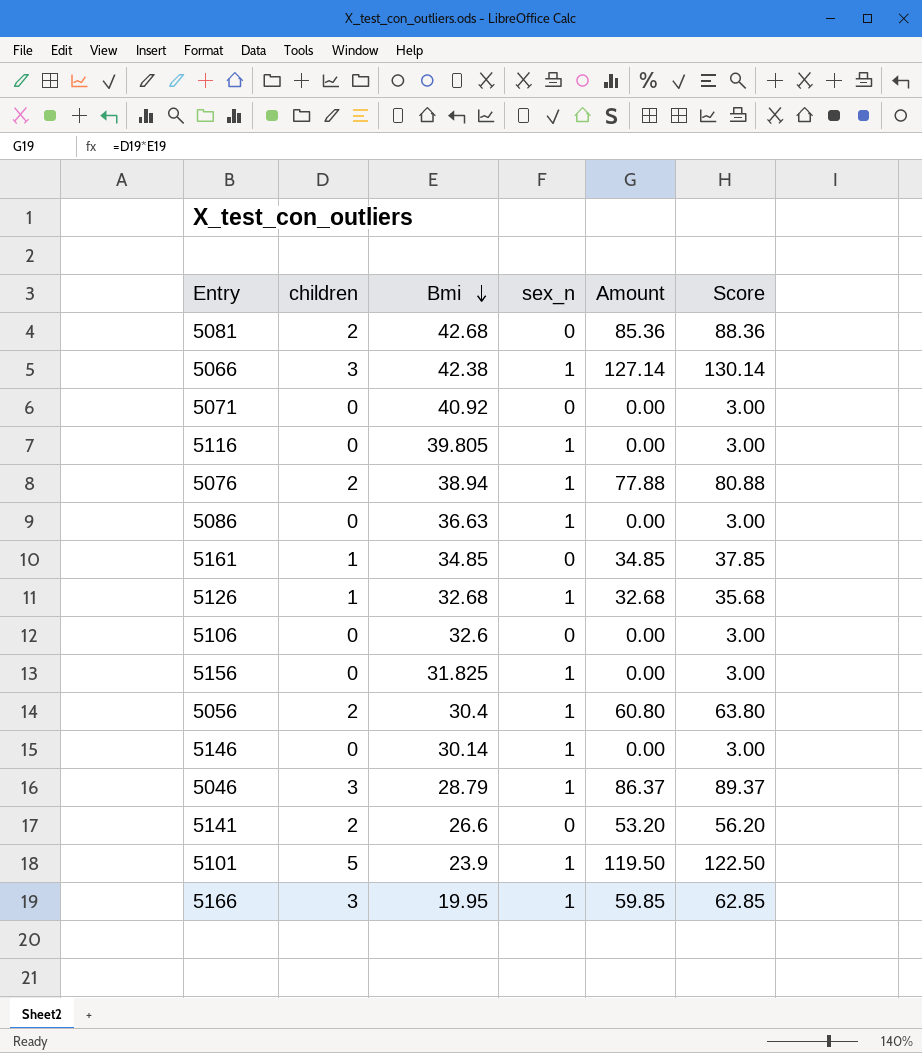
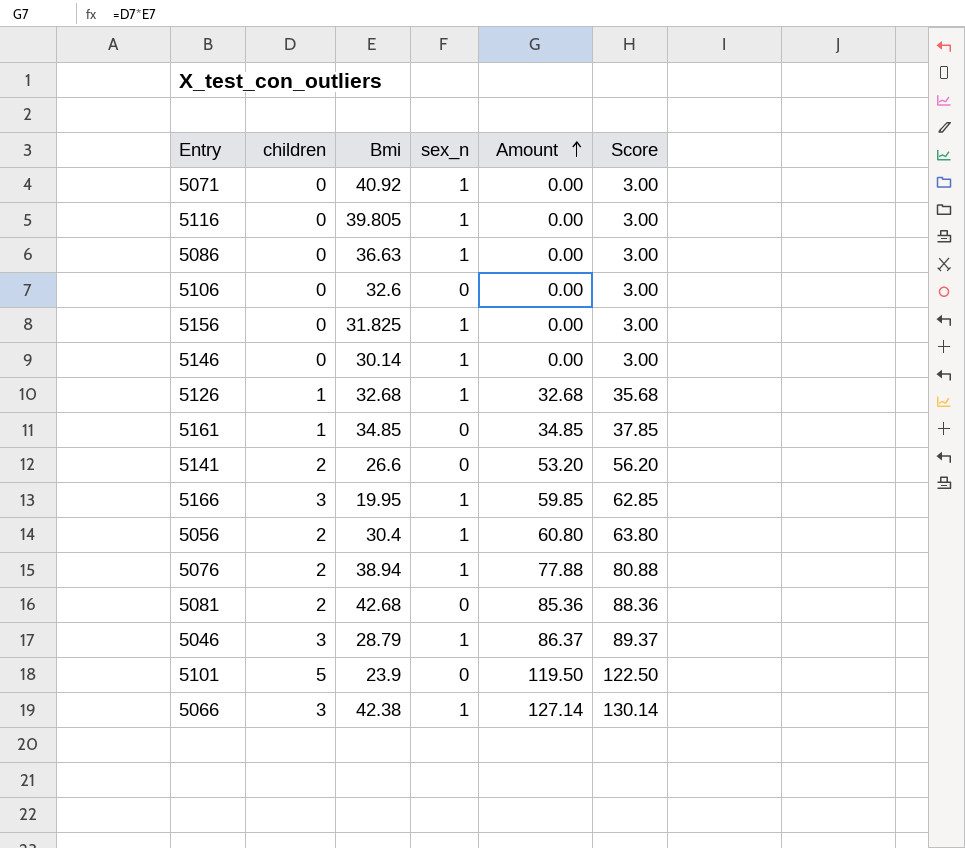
row order: Bmi descending -> Amount ascending
5071 | sex_n: 0 -> 1
5101 | sex_n: 1 -> 0

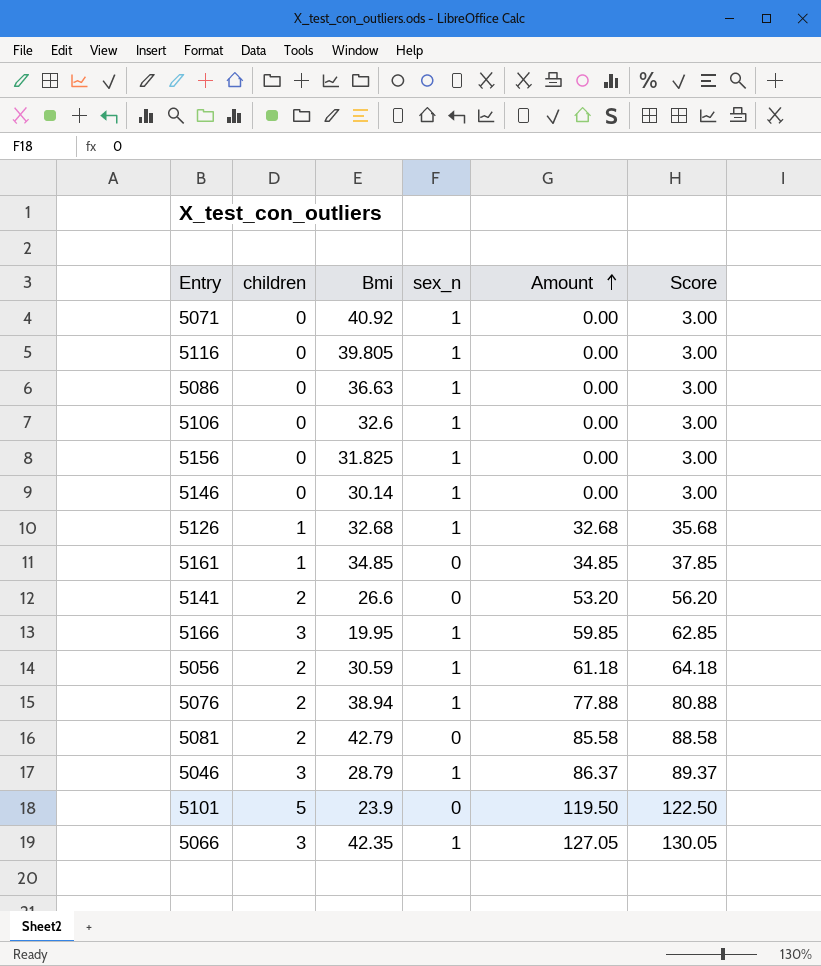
5106 | sex_n: 0 -> 1
5056 | Bmi: 30.4 -> 30.59
5056 | Amount: 60.80 -> 61.18
5056 | Score: 63.80 -> 64.18
5081 | Bmi: 42.68 -> 42.79
5081 | Amount: 85.36 -> 85.58
5081 | Score: 88.36 -> 88.58
5066 | Bmi: 42.38 -> 42.35
5066 | Amount: 127.14 -> 127.05
5066 | Score: 130.14 -> 130.05

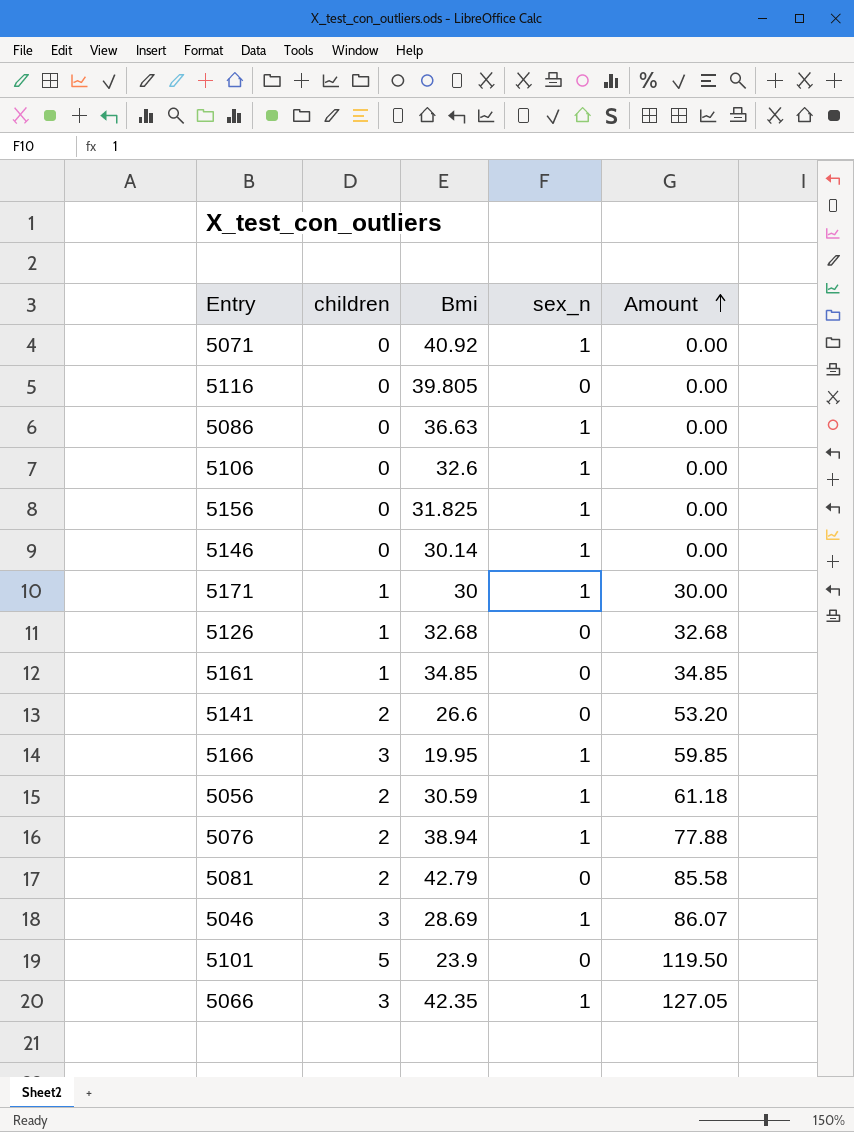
column Score | formula: [Amount] + 3 -> none
5116 | sex_n: 1 -> 0
row 5171: none -> 1 | 30 | 1 | 30.00
5126 | sex_n: 1 -> 0
5046 | Bmi: 28.79 -> 28.69
5046 | Amount: 86.37 -> 86.07

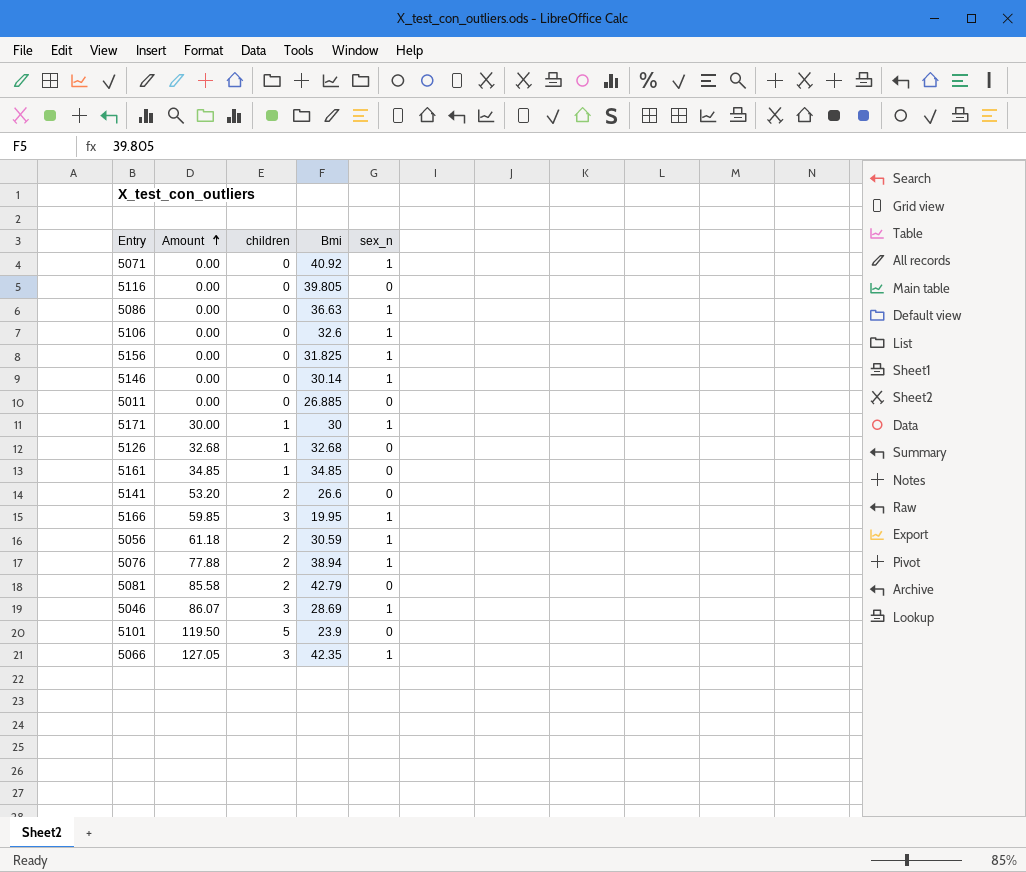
column Amount | position: 5 -> 2
row 5011: none -> 0.00 | 0 | 26.885 | 0

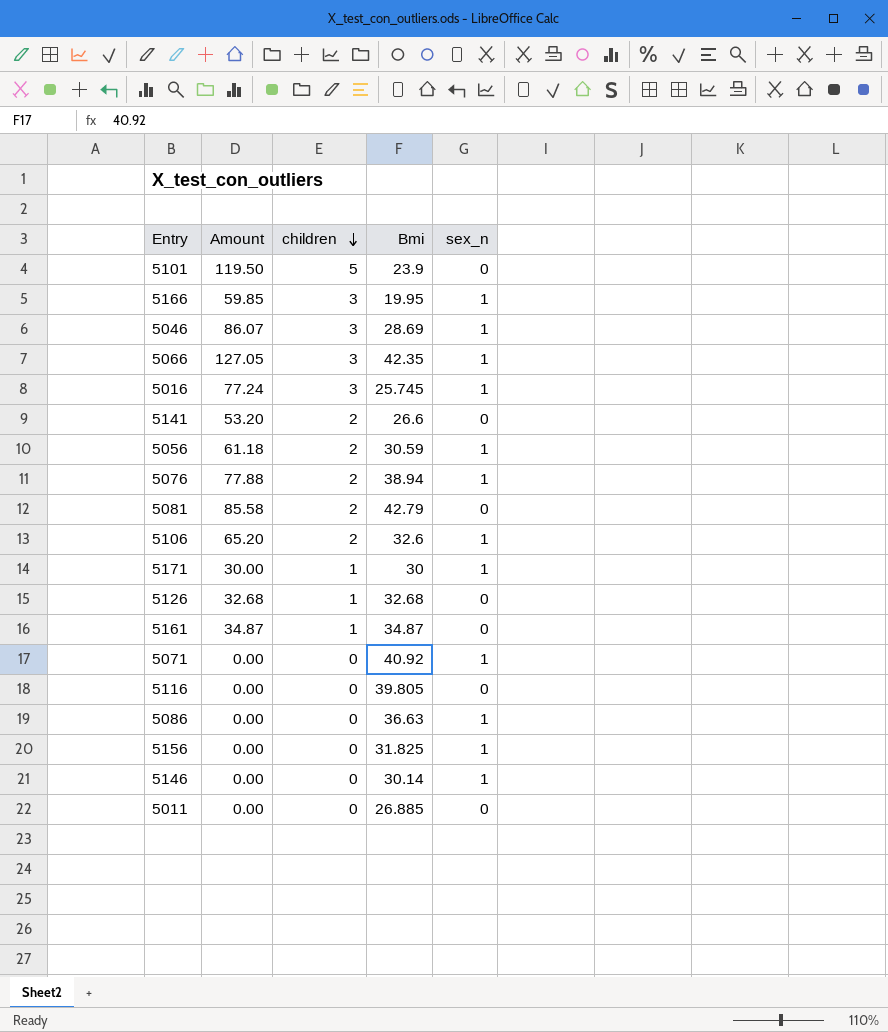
row order: Amount ascending -> children descending
row 5016: none -> 77.24 | 3 | 25.745 | 1
5106 | Amount: 0.00 -> 65.20
5106 | children: 0 -> 2
5161 | Amount: 34.85 -> 34.87
5161 | Bmi: 34.85 -> 34.87

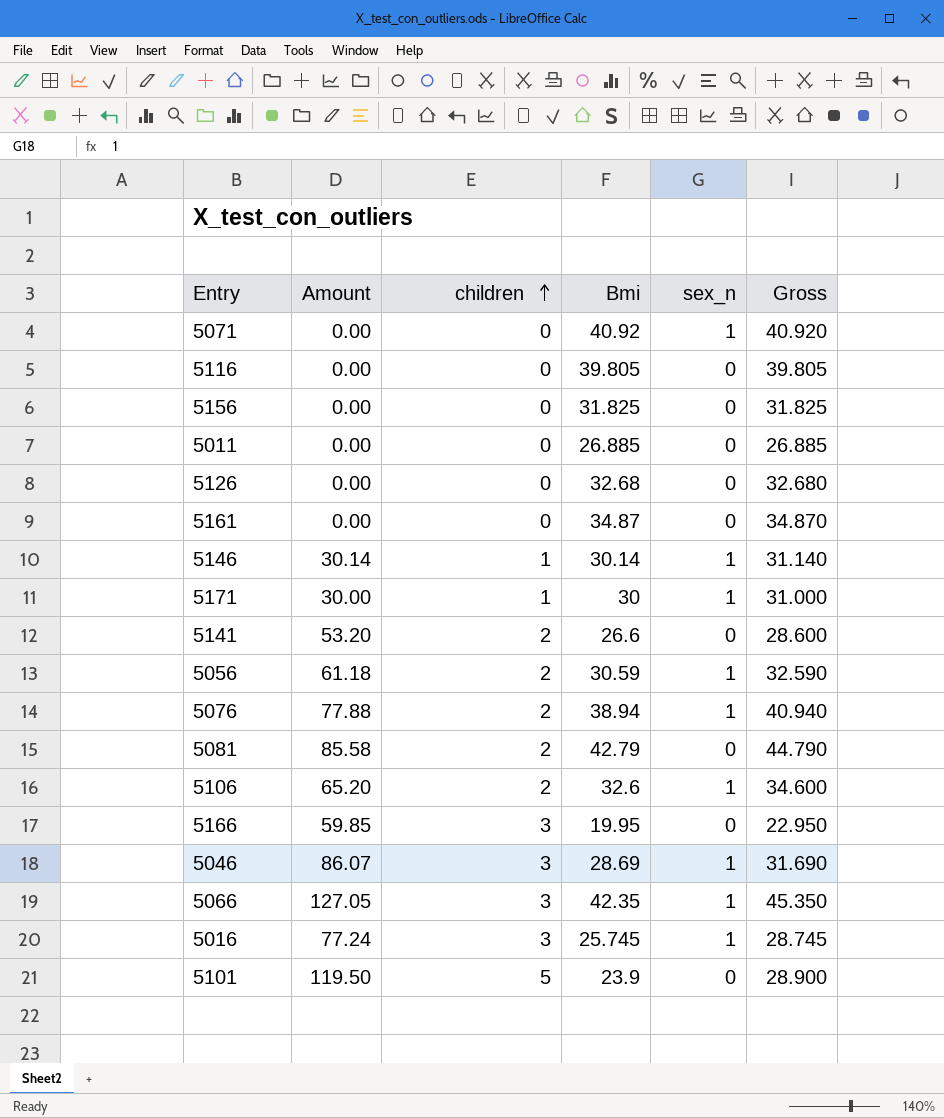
row order: children descending -> children ascending
column Gross | formula: none -> [children] + [Bmi]
row 5086: 0.00 | 0 | 36.63 | 1 -> none
5156 | sex_n: 1 -> 0
5126 | Amount: 32.68 -> 0.00
5126 | children: 1 -> 0
5161 | Amount: 34.87 -> 0.00
5161 | children: 1 -> 0
5146 | Amount: 0.00 -> 30.14
5146 | children: 0 -> 1
5166 | sex_n: 1 -> 0

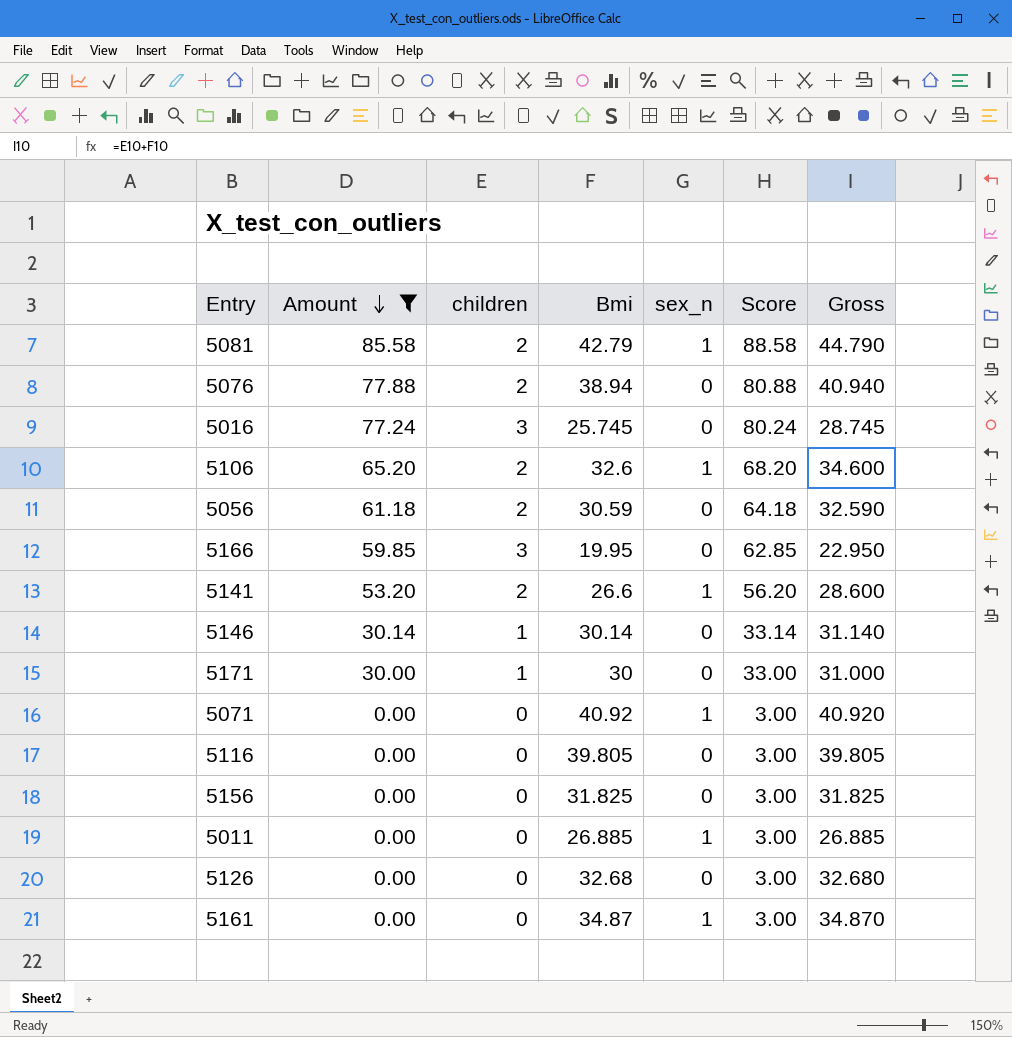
filter: none -> Amount <= 85.58
row order: children ascending -> Amount descending
column Score | formula: none -> [Amount] + 3
5081 | sex_n: 0 -> 1
5076 | sex_n: 1 -> 0
5016 | sex_n: 1 -> 0
5056 | sex_n: 1 -> 0
5141 | sex_n: 0 -> 1
5146 | sex_n: 1 -> 0
5171 | sex_n: 1 -> 0
5011 | sex_n: 0 -> 1
5161 | sex_n: 0 -> 1

